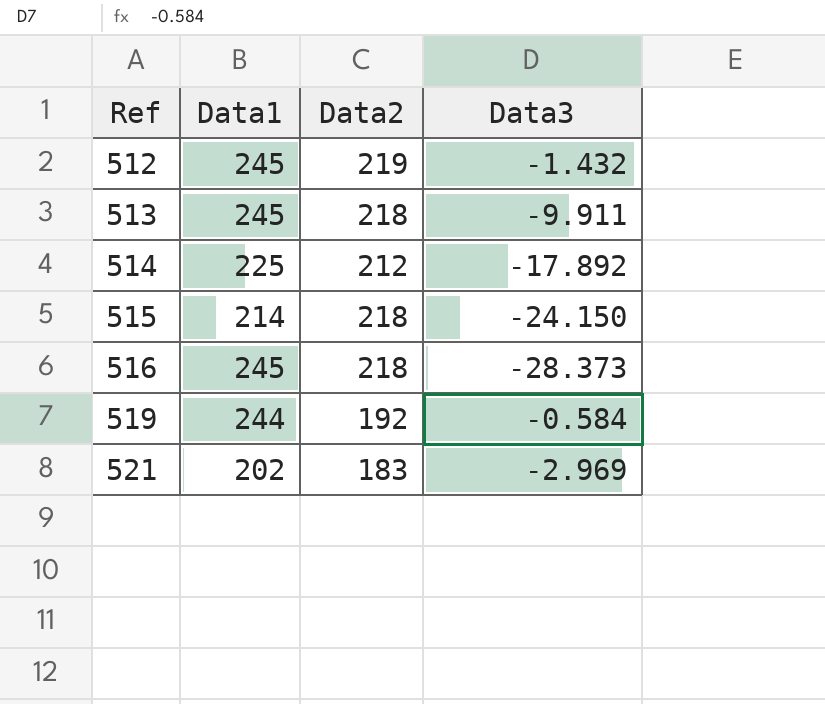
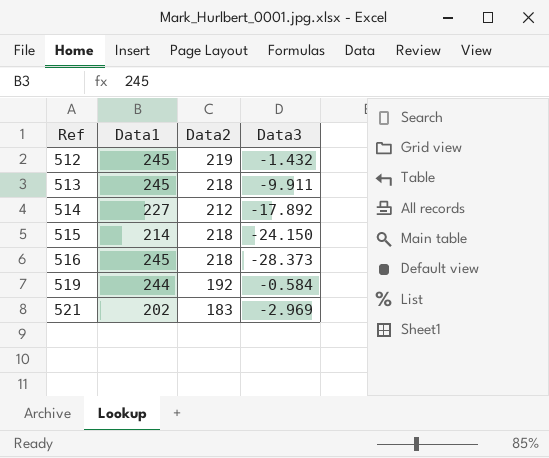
514 | Data1: 225 -> 227

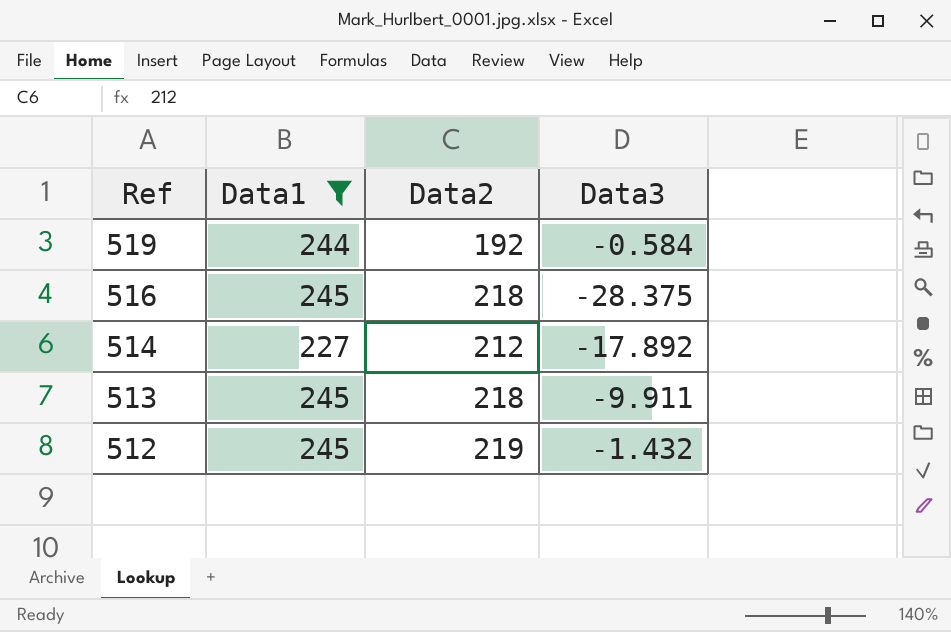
filter: none -> Data1 >= 227
row order: Ref ascending -> Ref descending
516 | Data3: -28.373 -> -28.375

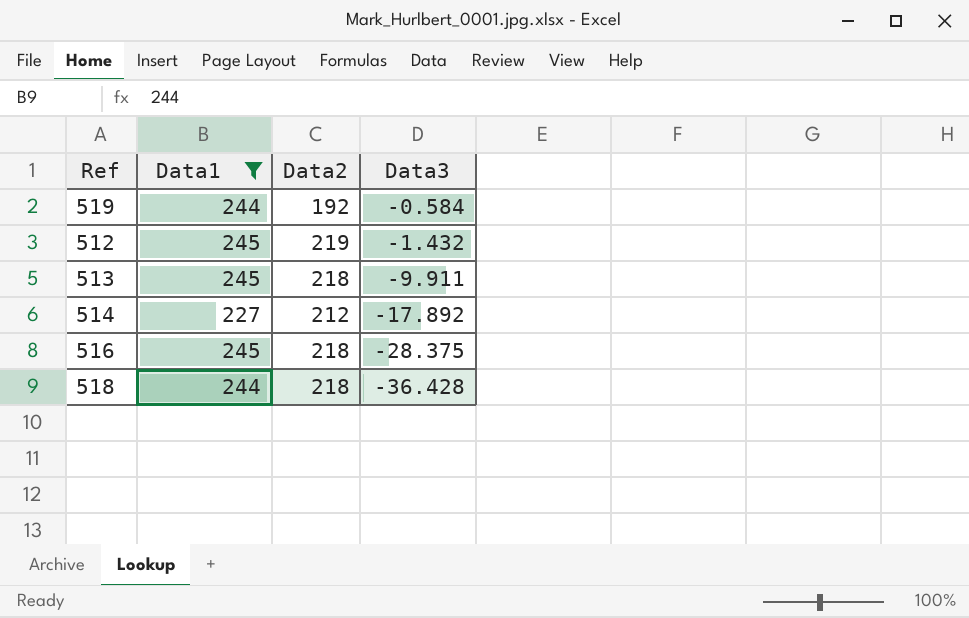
row order: Ref descending -> Data3 descending
row 518: none -> 244 | 218 | -36.428

